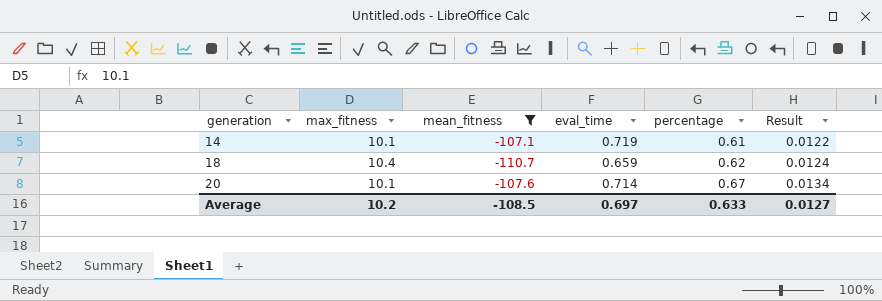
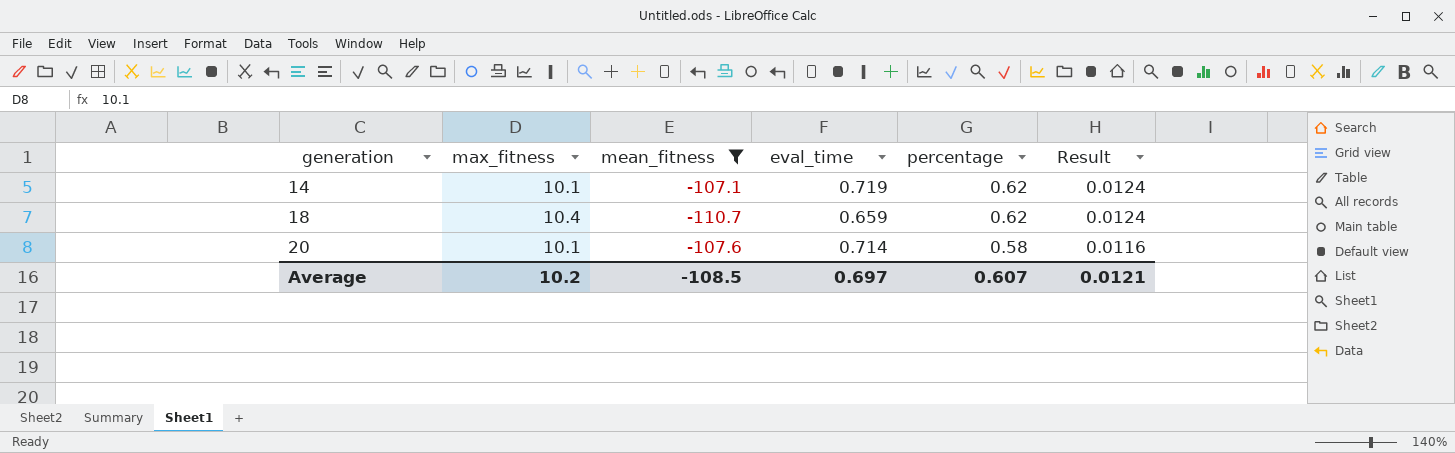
14 | percentage: 0.61 -> 0.62
14 | Result: 0.0122 -> 0.0124
20 | percentage: 0.67 -> 0.58
20 | Result: 0.0134 -> 0.0116
Average | percentage: 0.633 -> 0.607
Average | Result: 0.0127 -> 0.0121

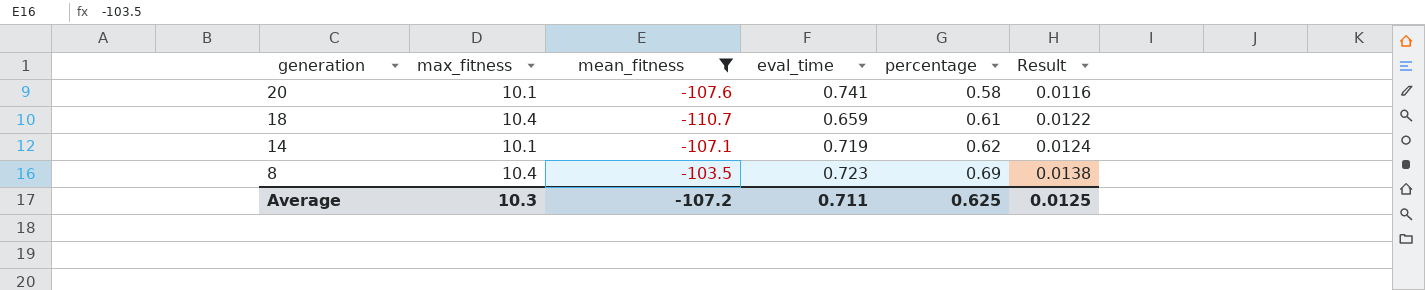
row order: generation ascending -> generation descending
20 | eval_time: 0.714 -> 0.741
18 | percentage: 0.62 -> 0.61
18 | Result: 0.0124 -> 0.0122
row 8: none -> 10.4 | -103.5 | 0.723 | 0.69 | 0.0138
Average | max_fitness: 10.2 -> 10.3
Average | mean_fitness: -108.5 -> -107.2
Average | eval_time: 0.697 -> 0.711
Average | percentage: 0.607 -> 0.625
Average | Result: 0.0121 -> 0.0125

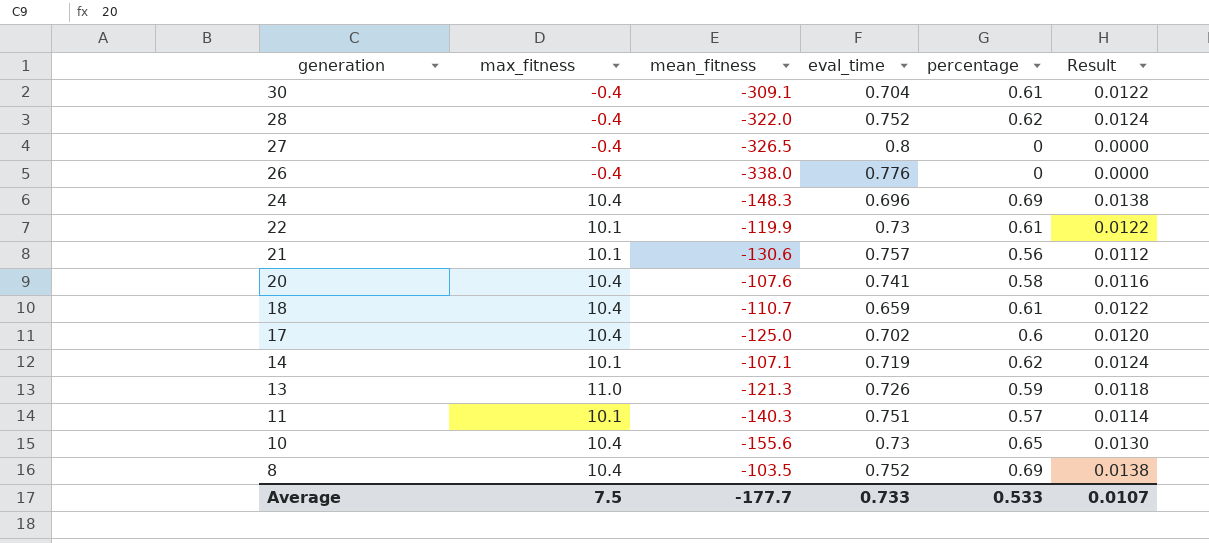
filter: mean_fitness >= -110.7 -> none
20 | max_fitness: 10.1 -> 10.4
8 | eval_time: 0.723 -> 0.752
Average | max_fitness: 10.3 -> 7.5
Average | mean_fitness: -107.2 -> -177.7
Average | eval_time: 0.711 -> 0.733
Average | percentage: 0.625 -> 0.533
Average | Result: 0.0125 -> 0.0107

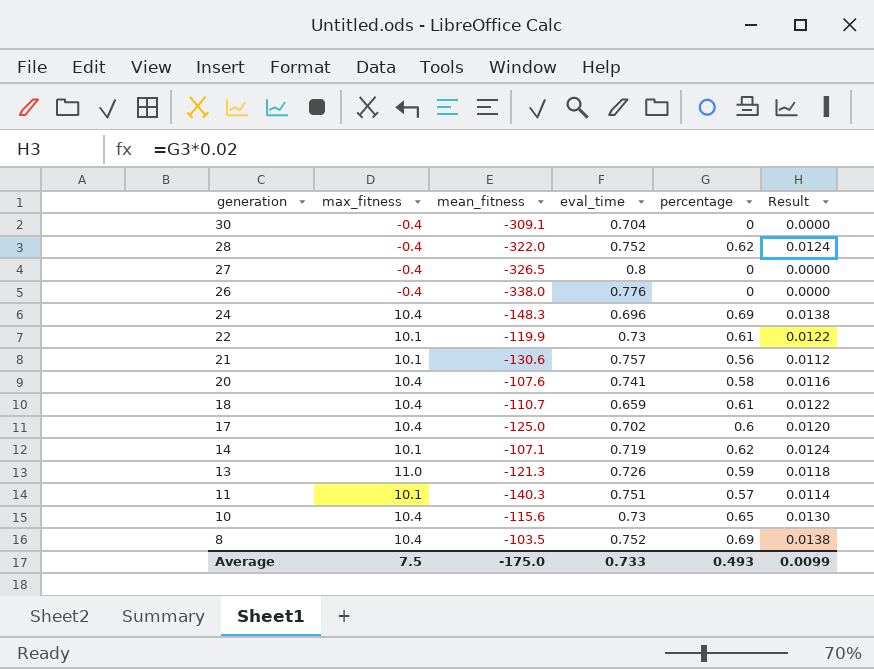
30 | percentage: 0.61 -> 0
30 | Result: 0.0122 -> 0.0000
10 | mean_fitness: -155.6 -> -115.6
Average | mean_fitness: -177.7 -> -175.0
Average | percentage: 0.533 -> 0.493
Average | Result: 0.0107 -> 0.0099

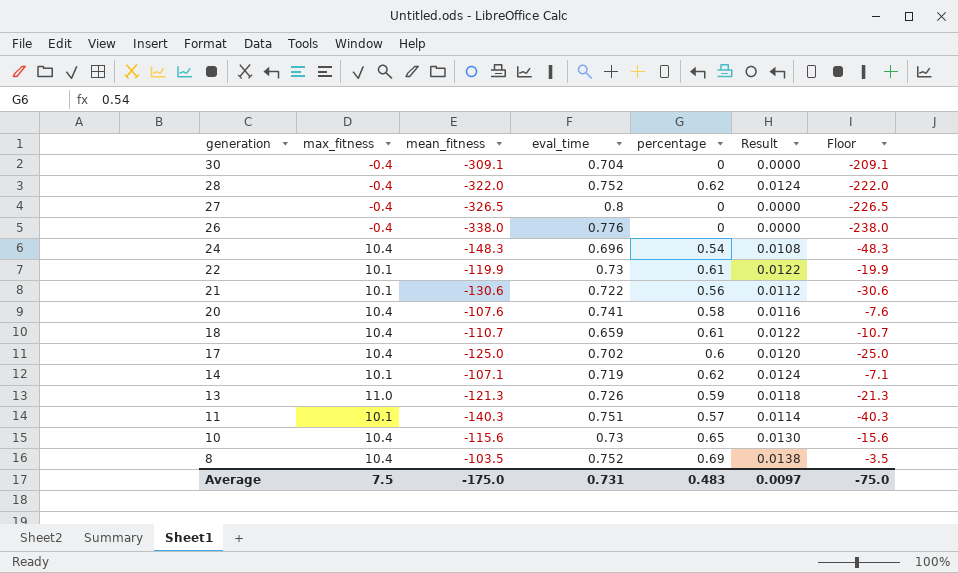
column Floor | formula: none -> [mean_fitness] + 100
24 | percentage: 0.69 -> 0.54
24 | Result: 0.0138 -> 0.0108
21 | eval_time: 0.757 -> 0.722
Average | eval_time: 0.733 -> 0.731
Average | percentage: 0.493 -> 0.483
Average | Result: 0.0099 -> 0.0097

